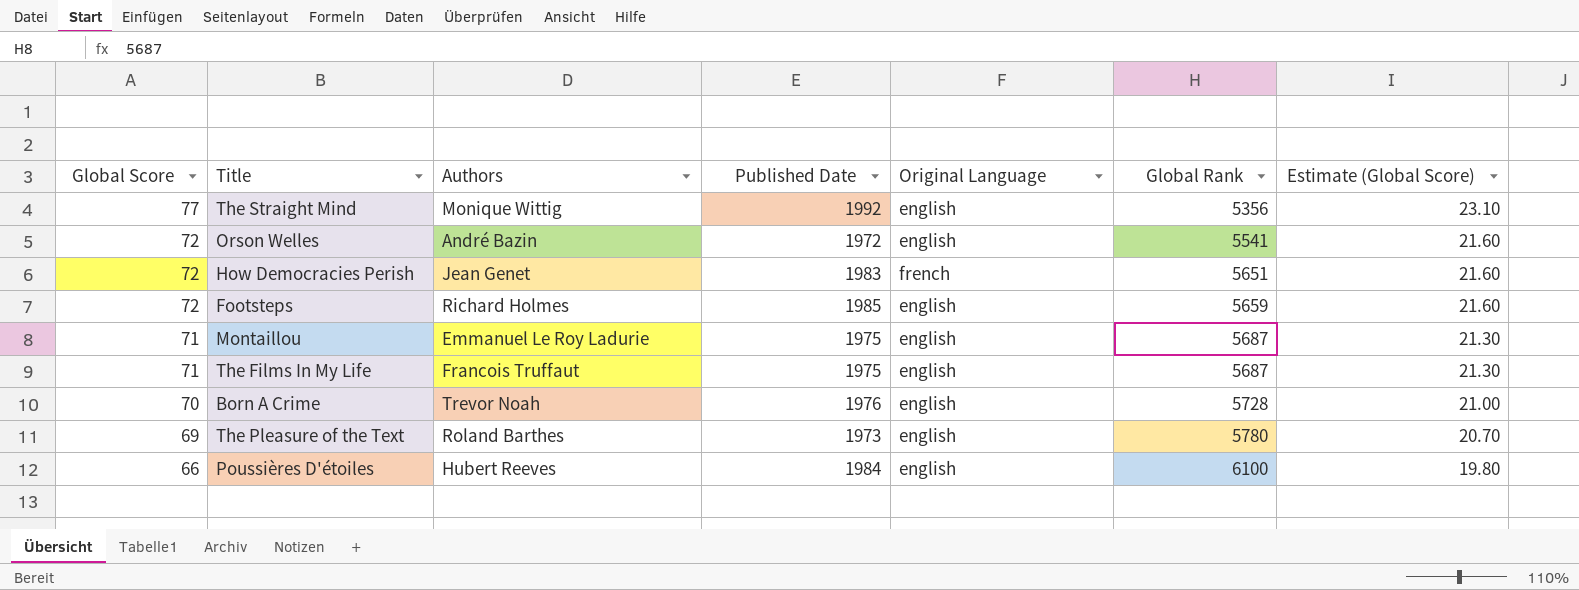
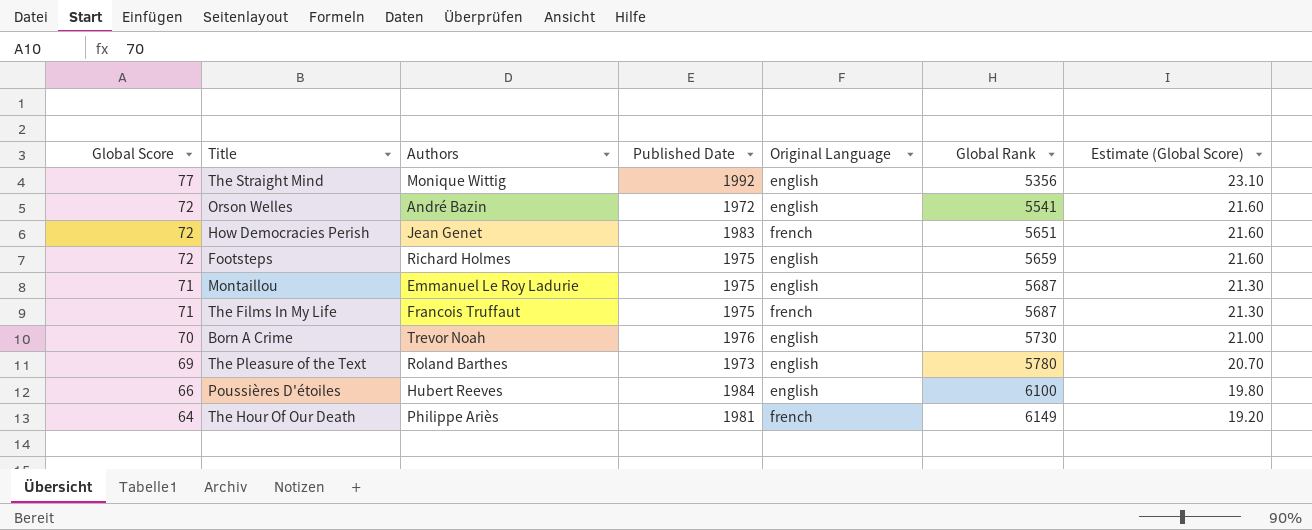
Footsteps | Published Date: 1985 -> 1975
The Films In My Life | Original Language: english -> french
Born A Crime | Global Rank: 5728 -> 5730
row The Hour Of Our Death: none -> 64 | Philippe Ariès | 1981 | french | 6149 | 19.20

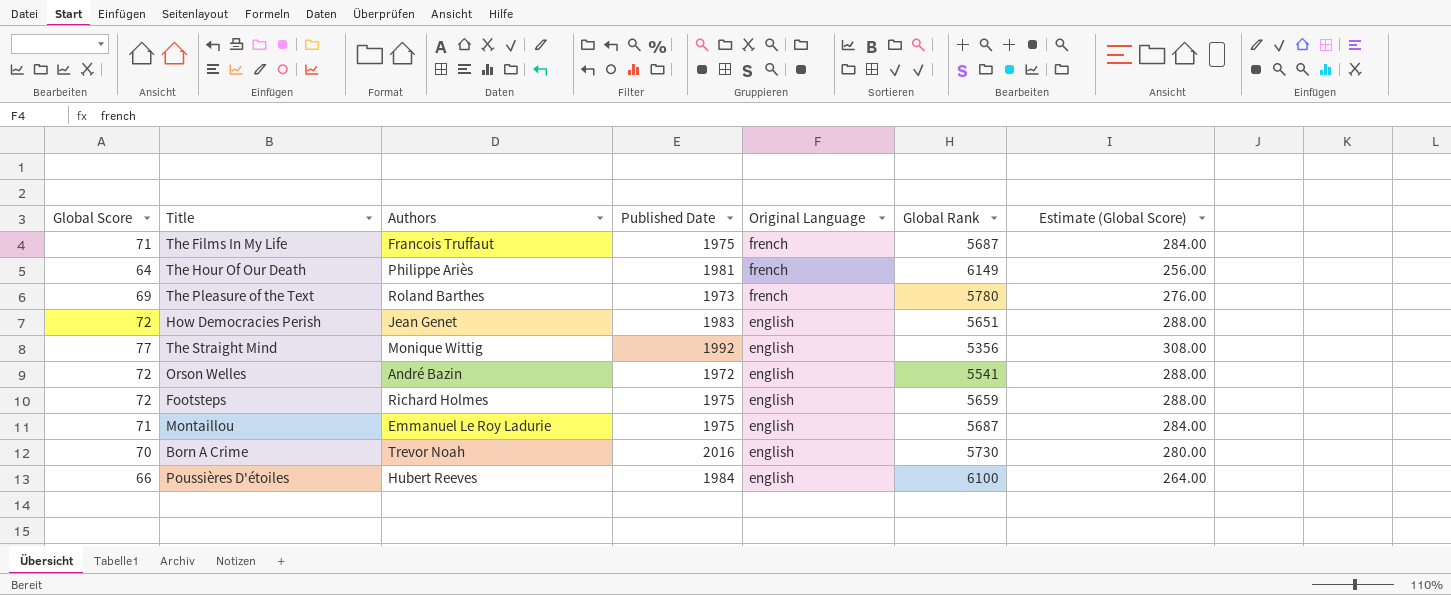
row order: Global Score descending -> Original Language descending
column Estimate (Global Score) | formula: [Global Score] * 0.3 -> [Global Score] * 4
The Pleasure of the Text | Original Language: english -> french
How Democracies Perish | Original Language: french -> english
Born A Crime | Published Date: 1976 -> 2016

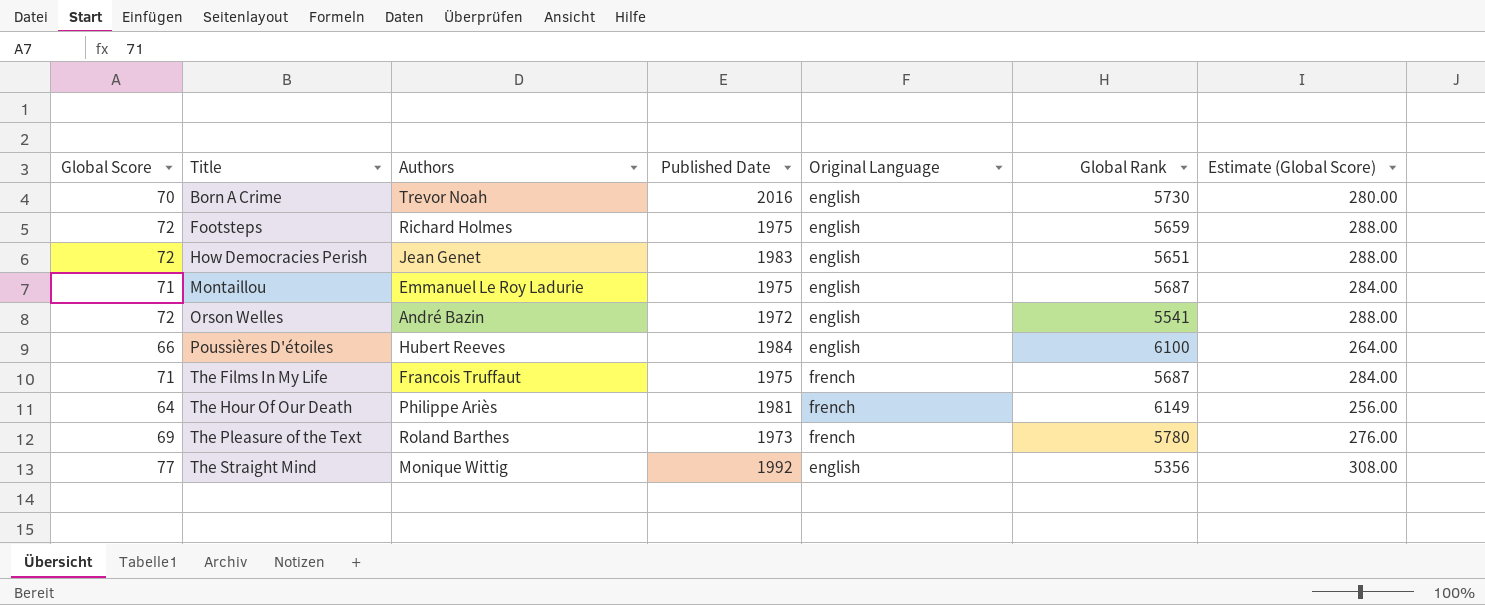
row order: Original Language descending -> Title ascending

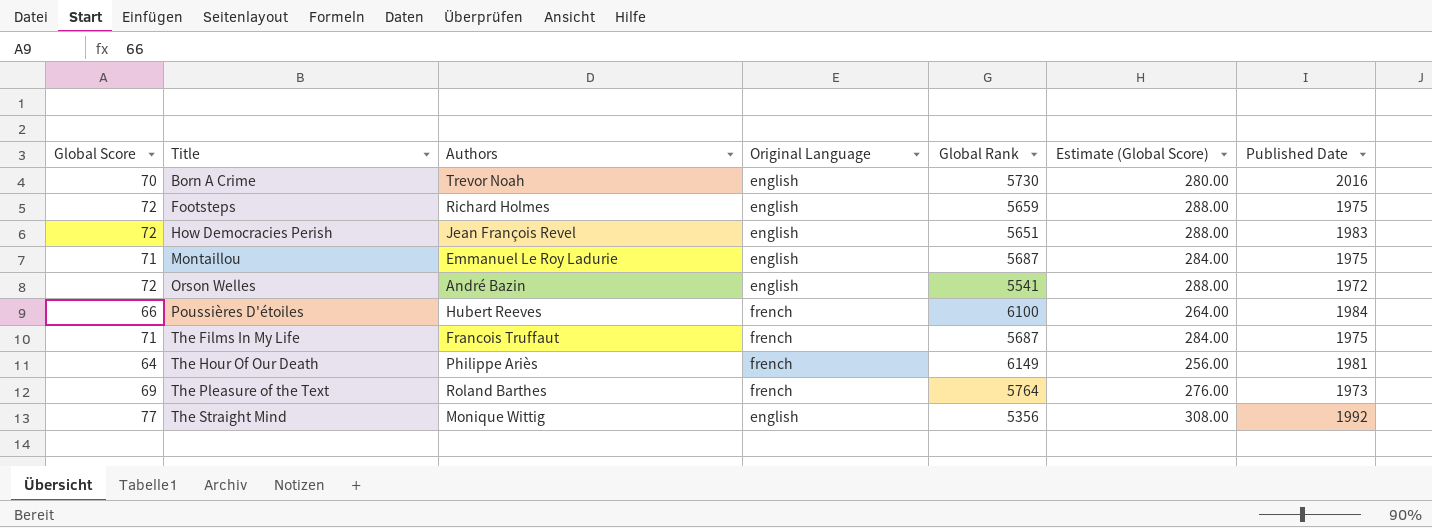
column Published Date | position: 4 -> 7
How Democracies Perish | Authors: Jean Genet -> Jean François Revel
Poussières D'étoiles | Original Language: english -> french
The Pleasure of the Text | Global Rank: 5780 -> 5764

